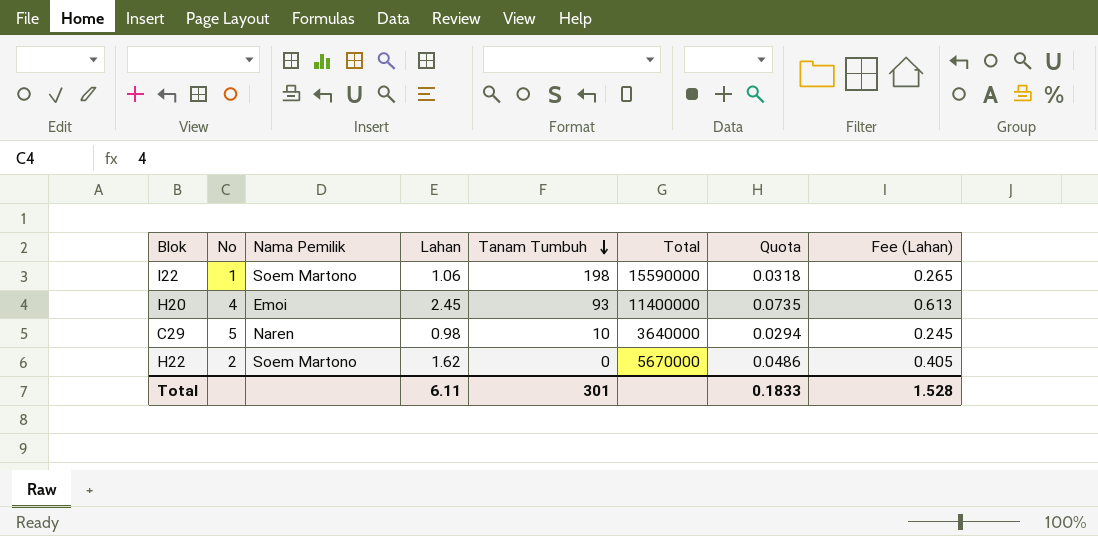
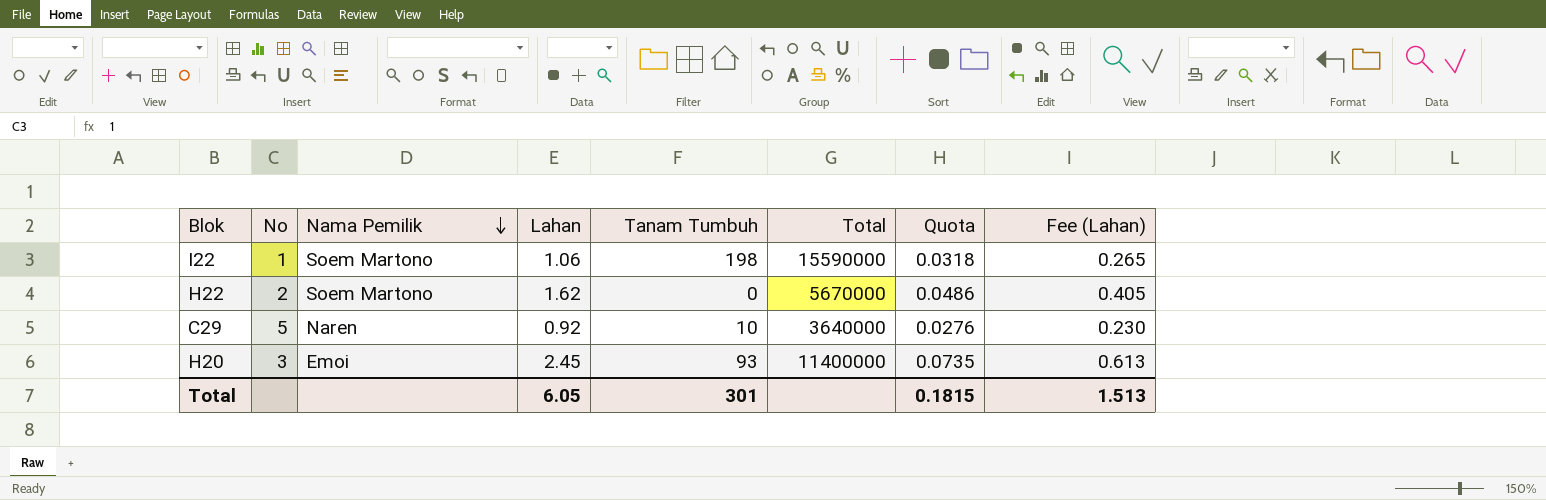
row order: Tanam Tumbuh descending -> Nama Pemilik descending
C29 | Lahan: 0.98 -> 0.92
C29 | Quota: 0.0294 -> 0.0276
C29 | Fee (Lahan): 0.245 -> 0.230
H20 | No: 4 -> 3
Total | Lahan: 6.11 -> 6.05
Total | Quota: 0.1833 -> 0.1815
Total | Fee (Lahan): 1.528 -> 1.513

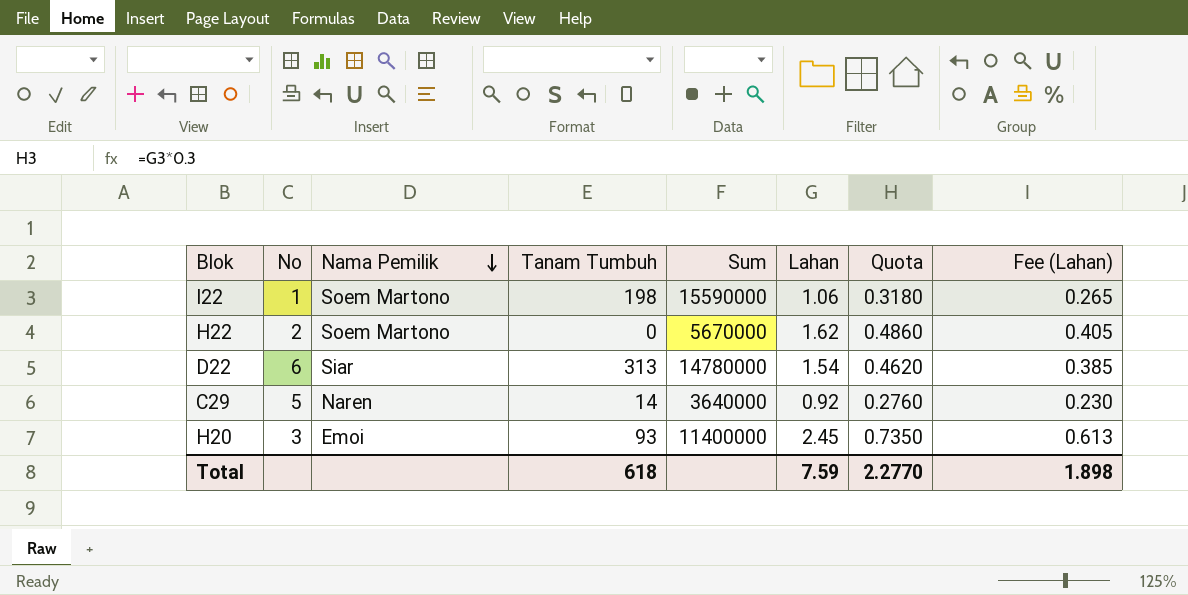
column name: Total -> Sum
column Lahan | position: 4 -> 6
column Quota | formula: [Lahan] * 0.03 -> [Lahan] * 0.3
row D22: none -> 6 | Siar | 313 | 14780000 | 1.54 | 0.4620 | 0.385
C29 | Tanam Tumbuh: 10 -> 14
Total | Tanam Tumbuh: 301 -> 618
Total | Lahan: 6.05 -> 7.59
Total | Quota: 0.1815 -> 2.2770
Total | Fee (Lahan): 1.513 -> 1.898

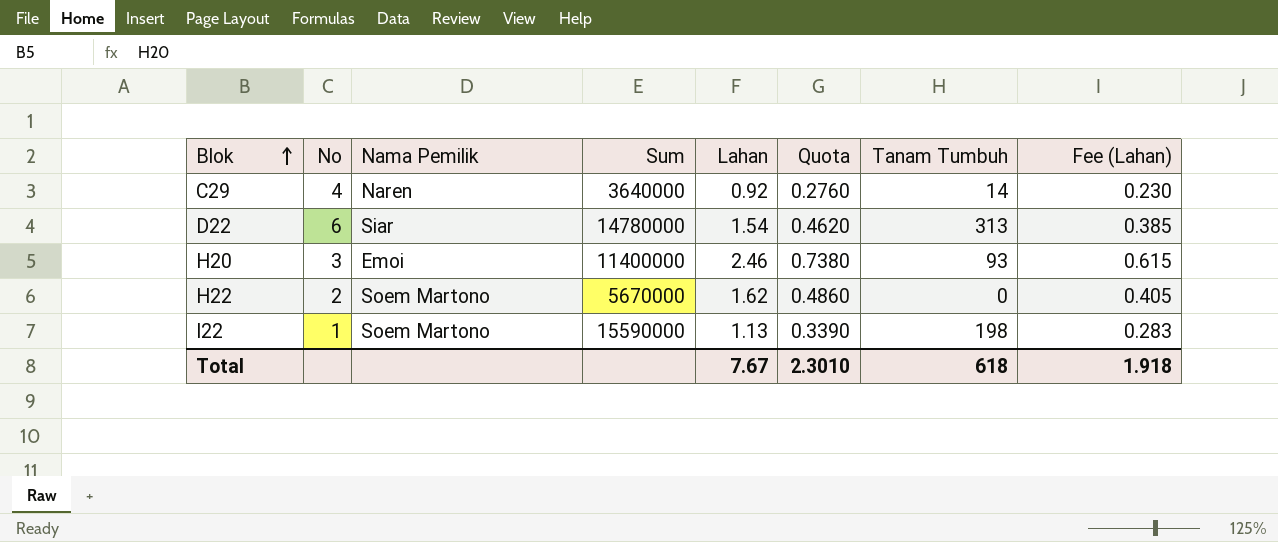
row order: Nama Pemilik descending -> Blok ascending
column Tanam Tumbuh | position: 4 -> 7
C29 | No: 5 -> 4
H20 | Lahan: 2.45 -> 2.46
H20 | Quota: 0.7350 -> 0.7380
H20 | Fee (Lahan): 0.613 -> 0.615
I22 | Lahan: 1.06 -> 1.13
I22 | Quota: 0.3180 -> 0.3390
I22 | Fee (Lahan): 0.265 -> 0.283
Total | Lahan: 7.59 -> 7.67
Total | Quota: 2.2770 -> 2.3010
Total | Fee (Lahan): 1.898 -> 1.918

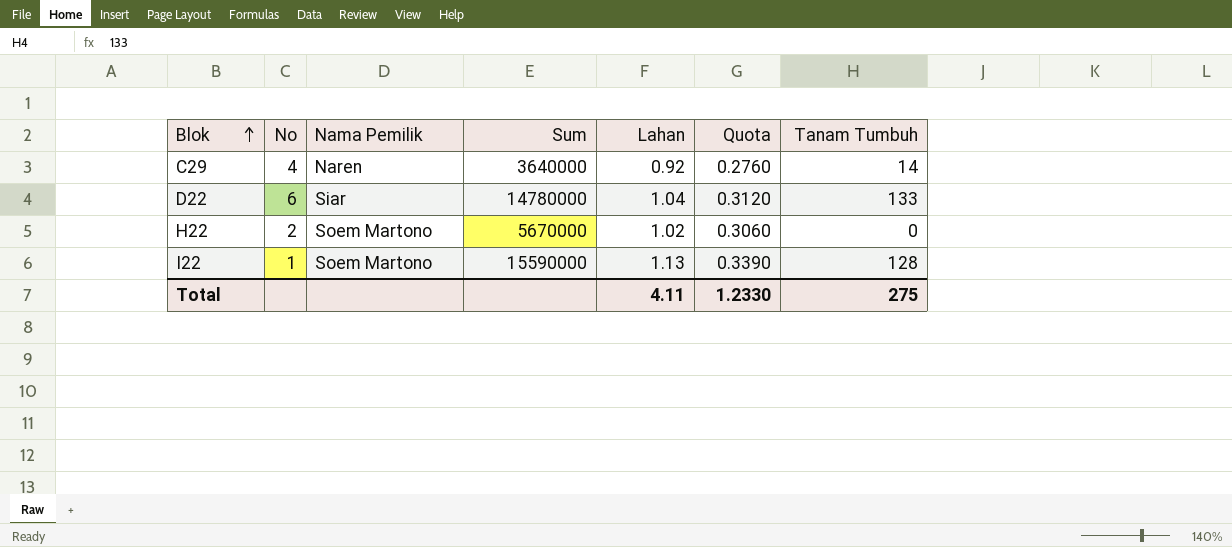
column Fee (Lahan) | formula: [Lahan] * 0.25 -> none
row H20: 3 | Emoi | 11400000 | 2.46 | 0.7380 | 93 | 0.615 -> none
D22 | Lahan: 1.54 -> 1.04
D22 | Quota: 0.4620 -> 0.3120
D22 | Tanam Tumbuh: 313 -> 133
H22 | Lahan: 1.62 -> 1.02
H22 | Quota: 0.4860 -> 0.3060
I22 | Tanam Tumbuh: 198 -> 128
Total | Lahan: 7.67 -> 4.11
Total | Quota: 2.3010 -> 1.2330
Total | Tanam Tumbuh: 618 -> 275

